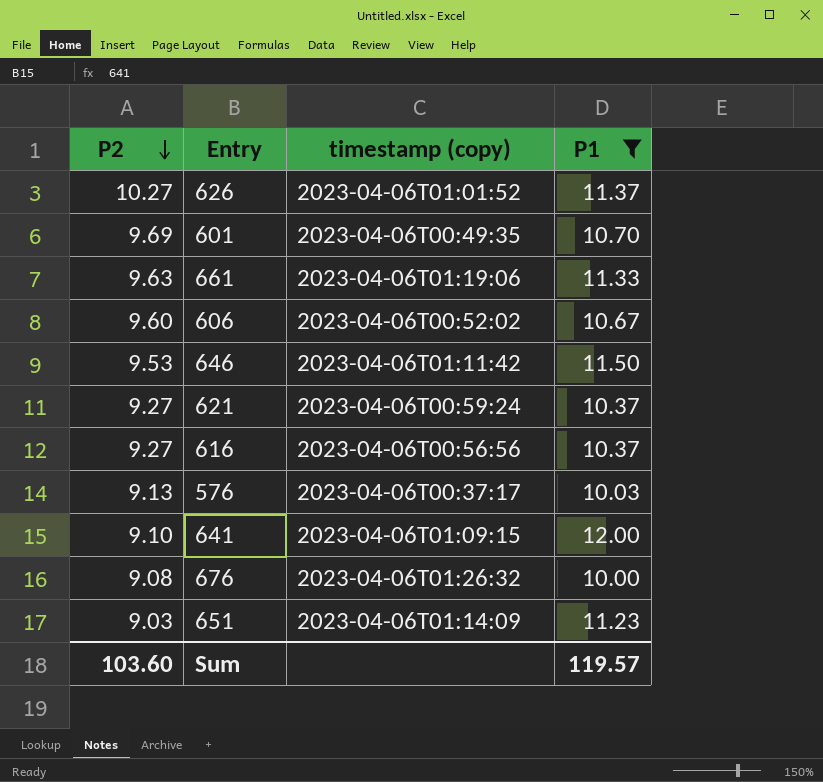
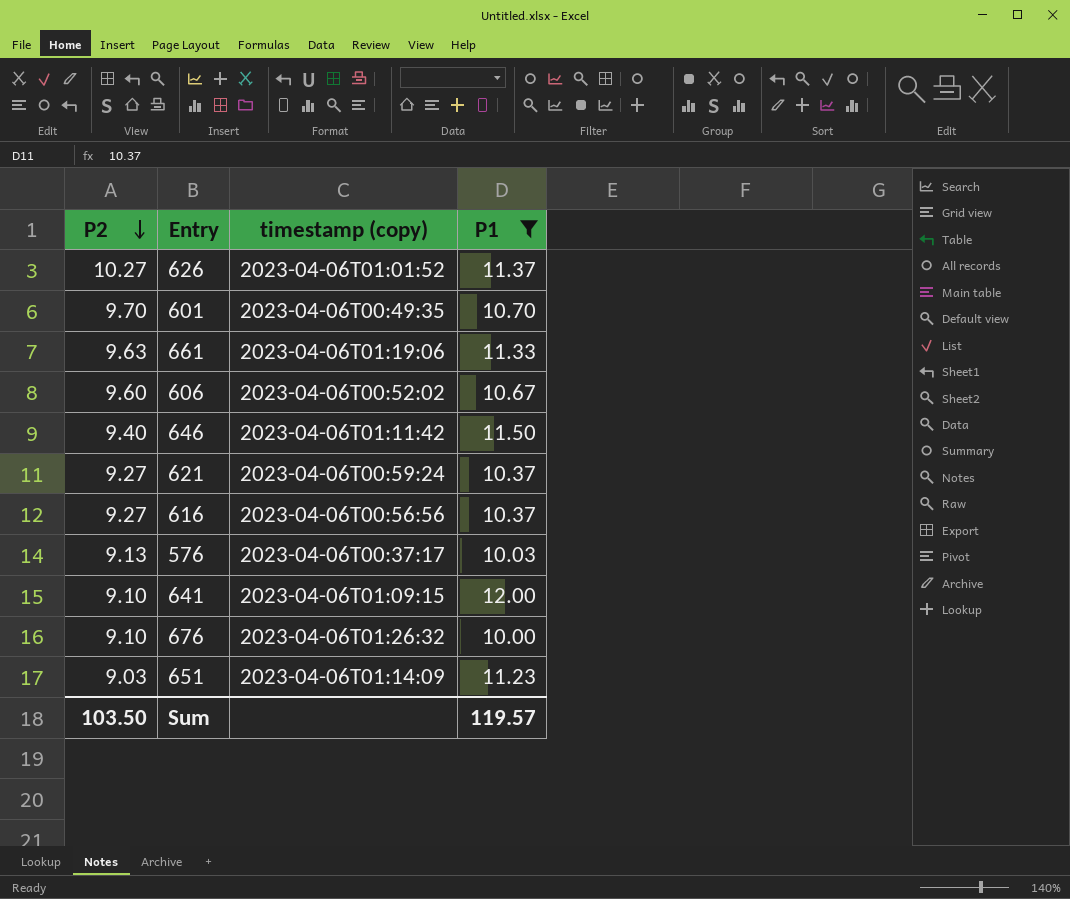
601 | P2: 9.69 -> 9.70
646 | P2: 9.53 -> 9.40
676 | P2: 9.08 -> 9.10
Sum | P2: 103.60 -> 103.50

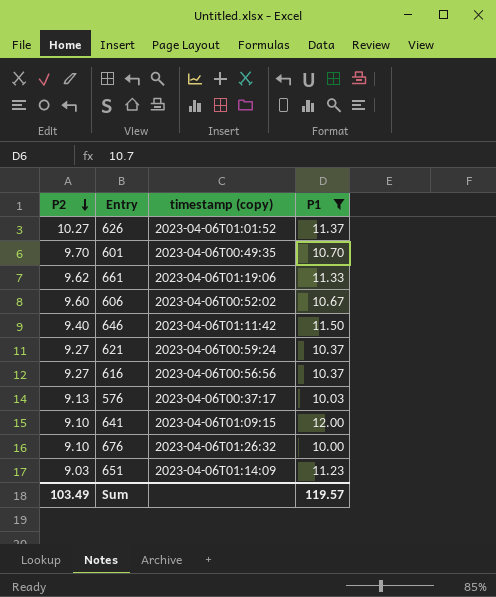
661 | P2: 9.63 -> 9.62
Sum | P2: 103.50 -> 103.49

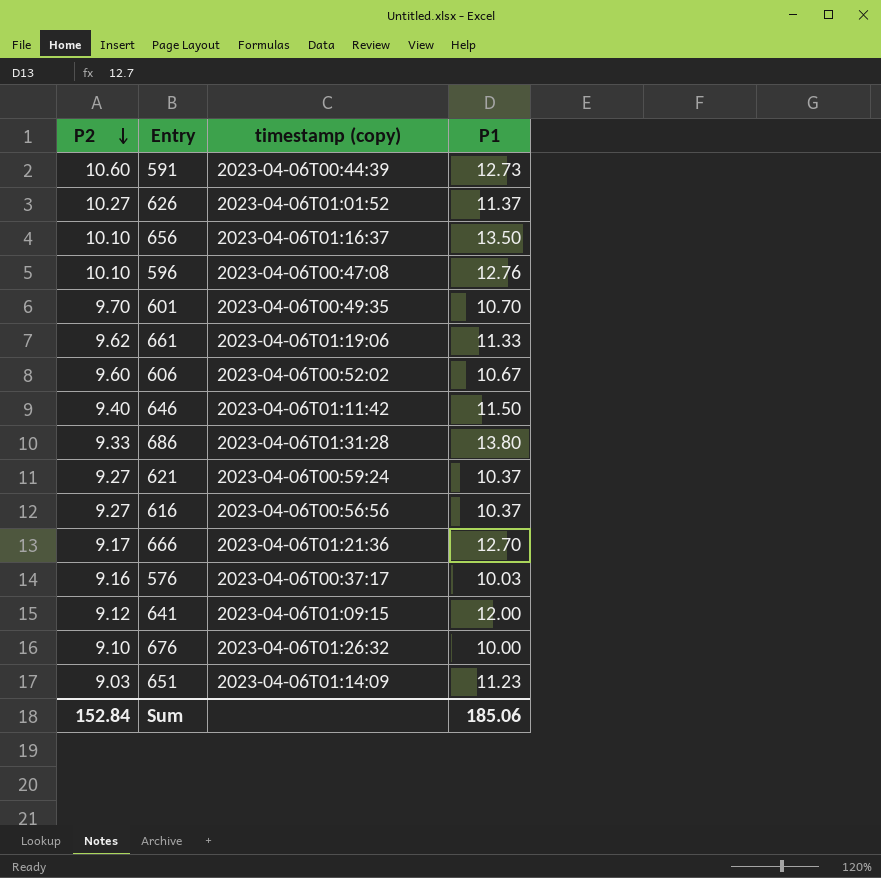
filter: P1 <= 12.00 -> none
576 | P2: 9.13 -> 9.16
641 | P2: 9.10 -> 9.12
Sum | P2: 103.49 -> 152.84
Sum | P1: 119.57 -> 185.06

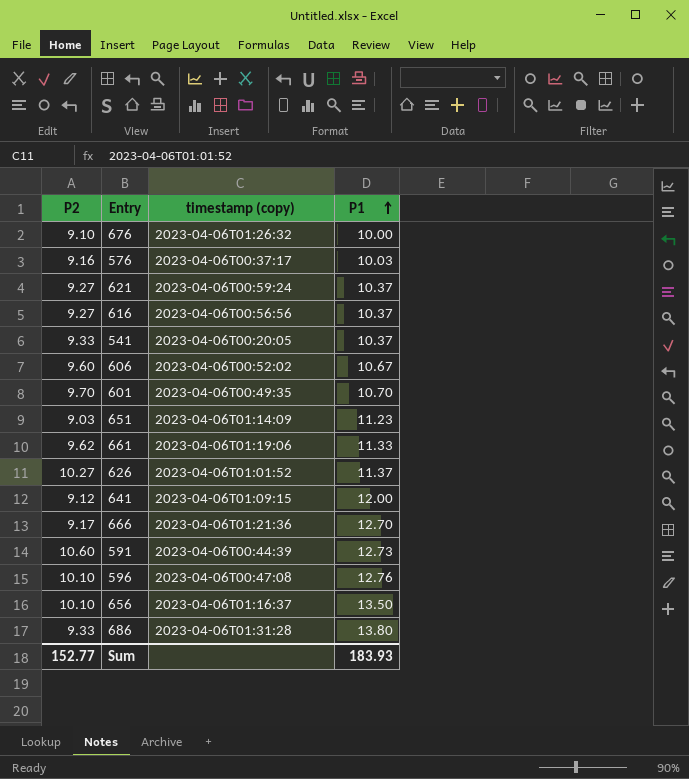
row order: P2 descending -> P1 ascending
row 646: 9.40 | 2023-04-06T01:11:42 | 11.50 -> none
row 541: none -> 9.33 | 2023-04-06T00:20:05 | 10.37
Sum | P2: 152.84 -> 152.77
Sum | P1: 185.06 -> 183.93

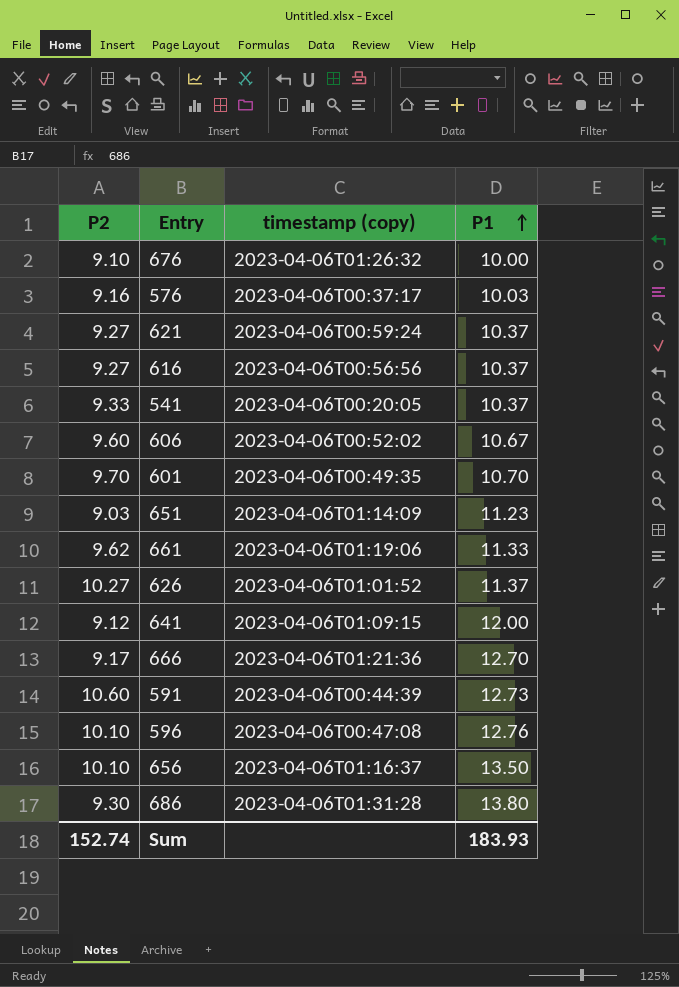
686 | P2: 9.33 -> 9.30
Sum | P2: 152.77 -> 152.74

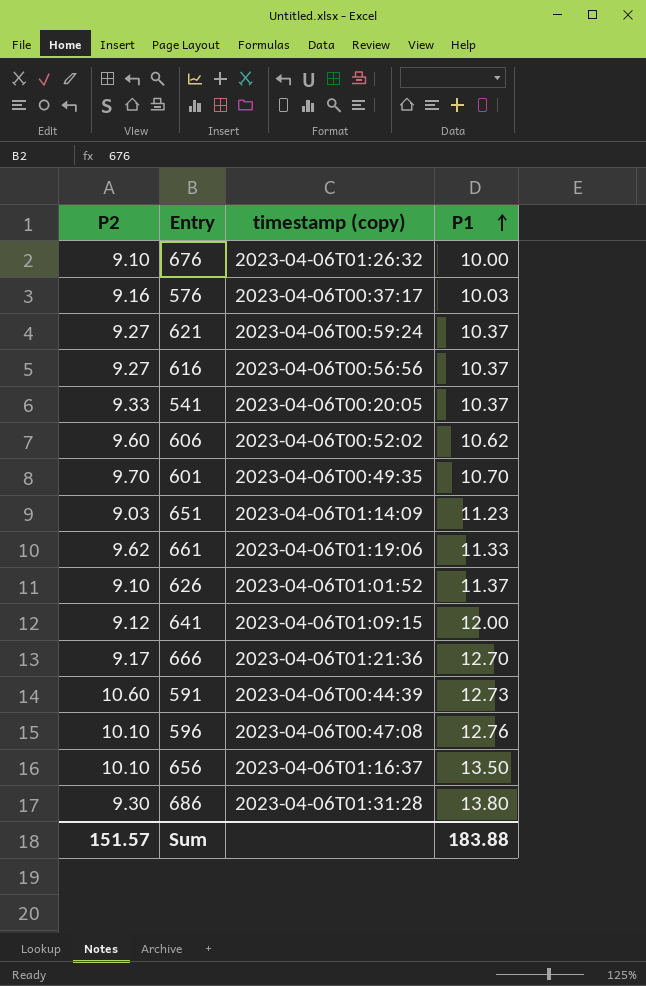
606 | P1: 10.67 -> 10.62
626 | P2: 10.27 -> 9.10
Sum | P2: 152.74 -> 151.57
Sum | P1: 183.93 -> 183.88

